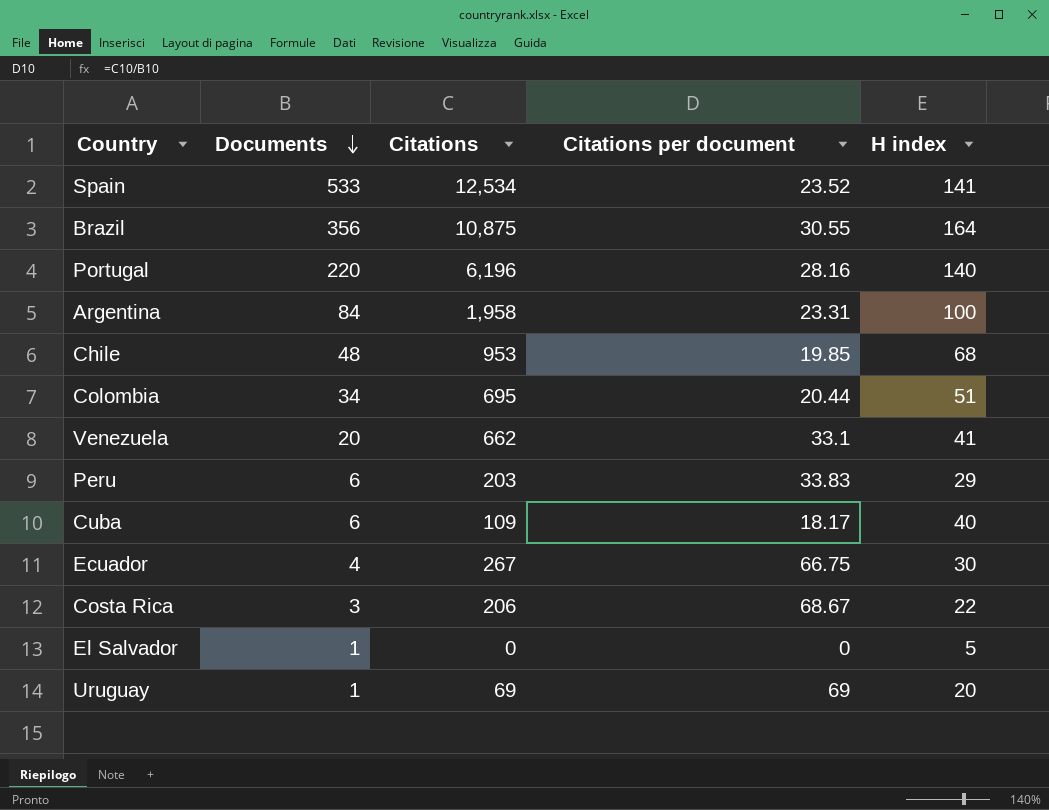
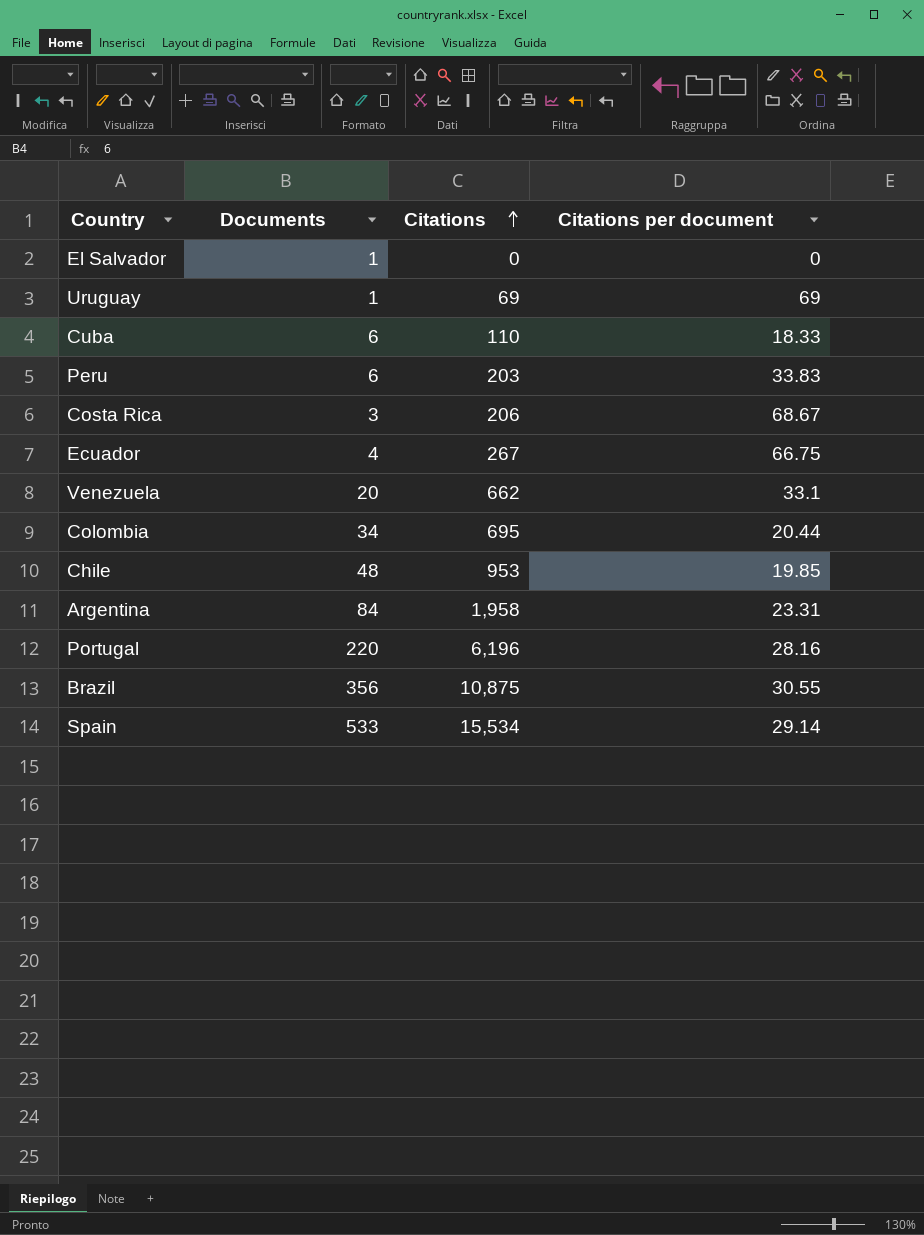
row order: Documents descending -> Citations ascending
column H index | position: 5 -> none
Cuba | Citations: 109 -> 110
Cuba | Citations per document: 18.17 -> 18.33
Spain | Citations: 12,534 -> 15,534
Spain | Citations per document: 23.52 -> 29.14

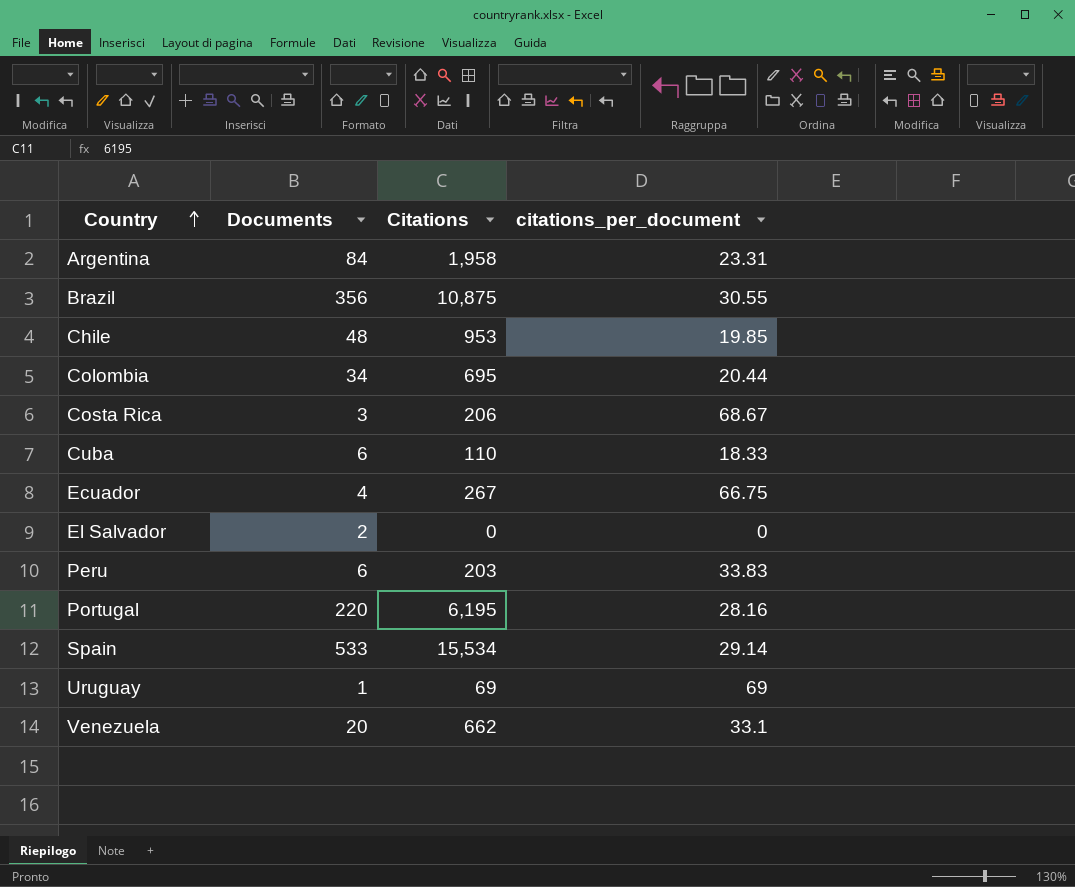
row order: Citations ascending -> Country ascending
column name: Citations per document -> citations_per_document
El Salvador | Documents: 1 -> 2
Portugal | Citations: 6,196 -> 6,195

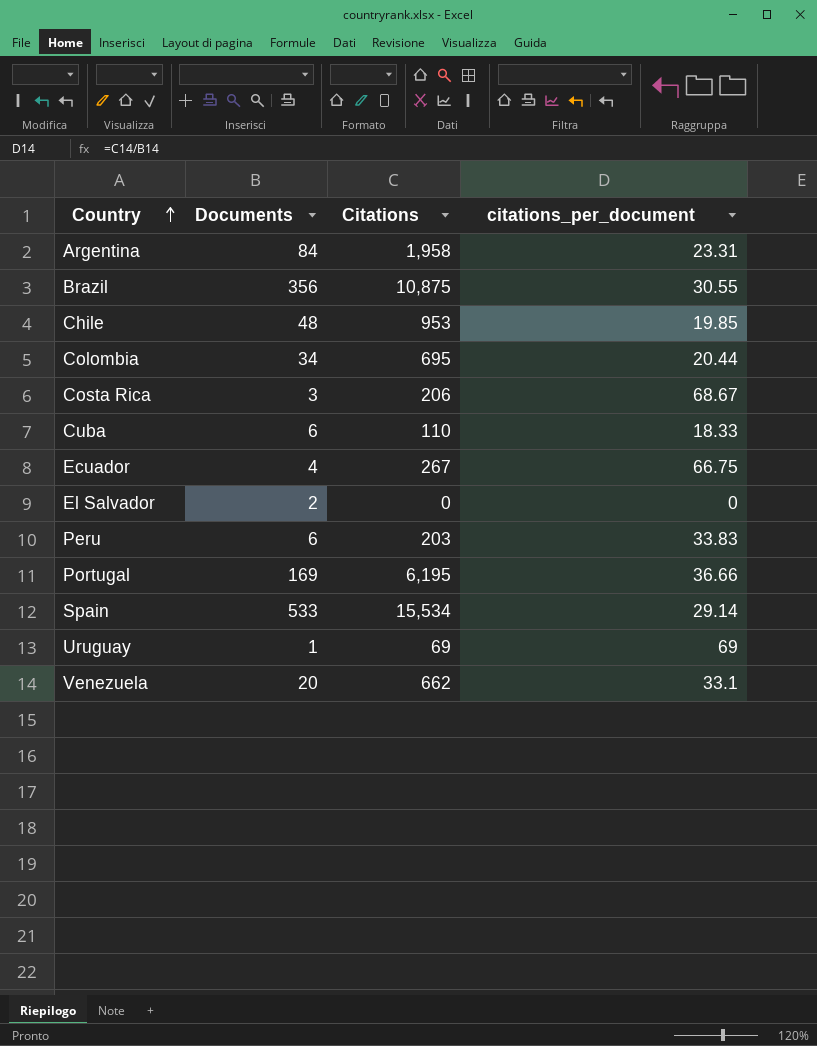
Portugal | Documents: 220 -> 169
Portugal | citations_per_document: 28.16 -> 36.66

